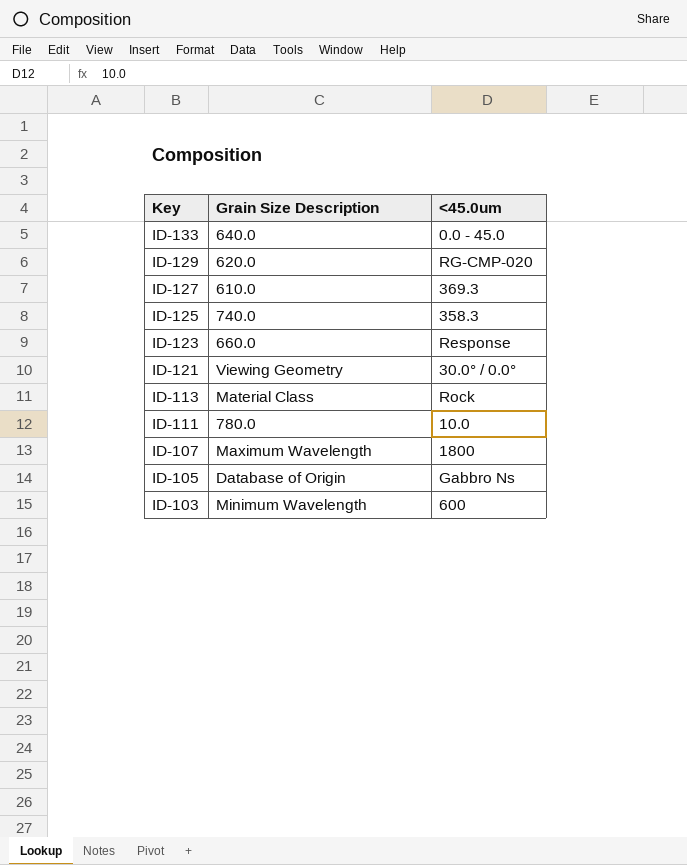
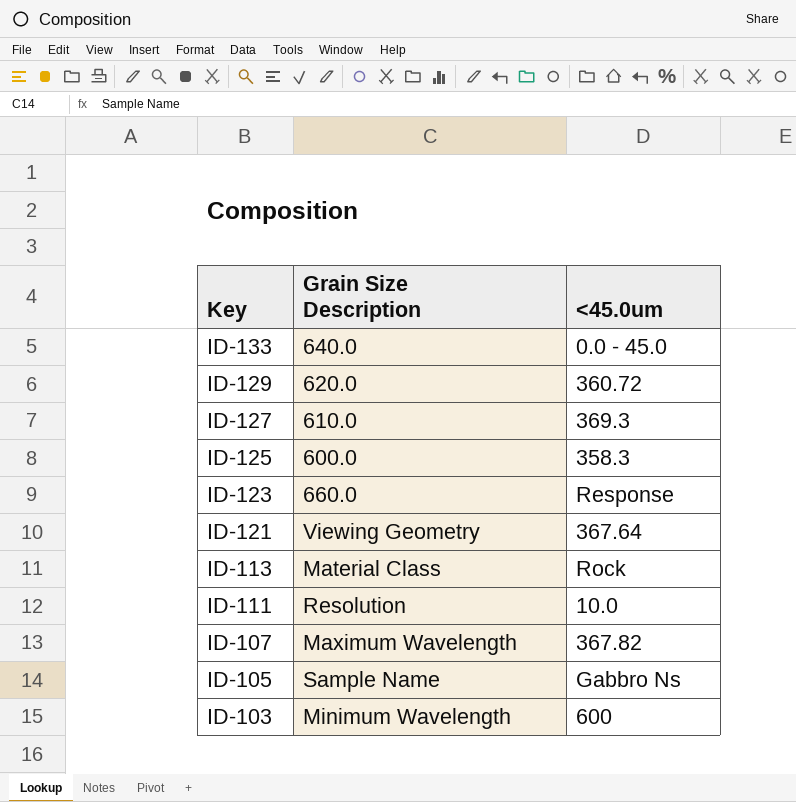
ID-129 | <45.0um: RG-CMP-020 -> 360.72
ID-125 | Grain Size Description: 740.0 -> 600.0
ID-121 | <45.0um: 30.0° / 0.0° -> 367.64
ID-111 | Grain Size Description: 780.0 -> Resolution
ID-107 | <45.0um: 1800 -> 367.82
ID-105 | Grain Size Description: Database of Origin -> Sample Name

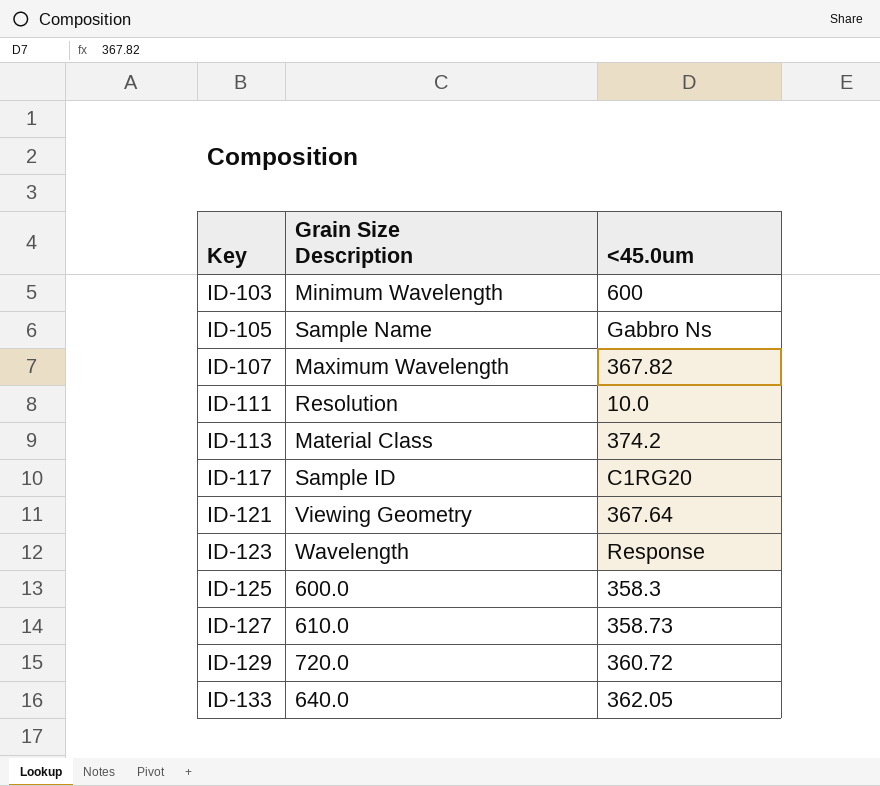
row order: Key descending -> Key ascending
ID-113 | <45.0um: Rock -> 374.2
row ID-117: none -> Sample ID | C1RG20
ID-123 | Grain Size Description: 660.0 -> Wavelength
ID-127 | <45.0um: 369.3 -> 358.73
ID-129 | Grain Size Description: 620.0 -> 720.0
ID-133 | <45.0um: 0.0 - 45.0 -> 362.05

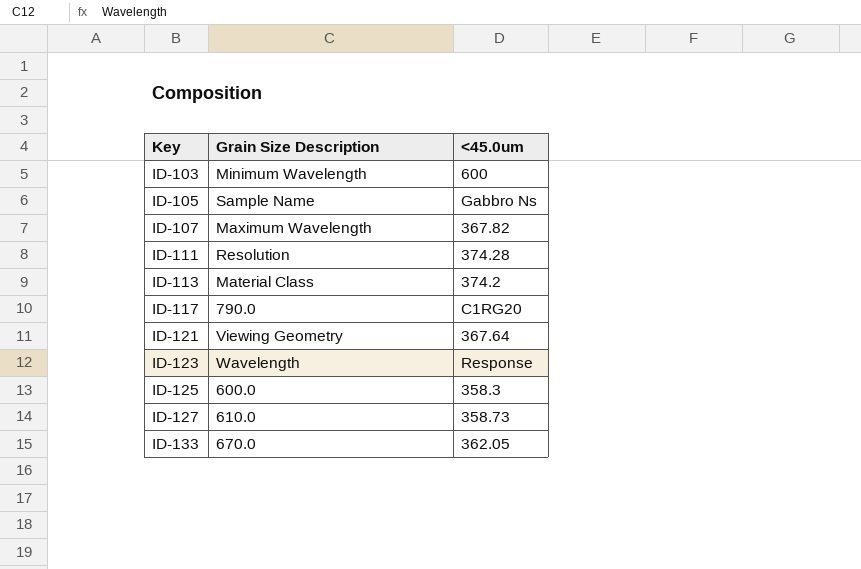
row ID-129: 720.0 | 360.72 -> none
ID-111 | <45.0um: 10.0 -> 374.28
ID-117 | Grain Size Description: Sample ID -> 790.0
ID-133 | Grain Size Description: 640.0 -> 670.0

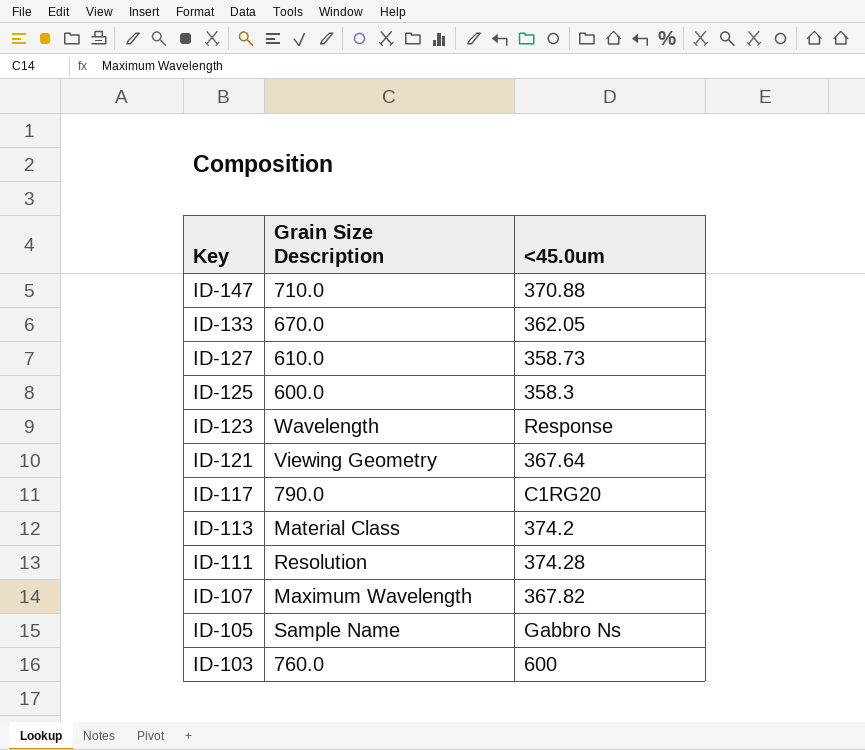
row order: Key ascending -> Key descending
row ID-147: none -> 710.0 | 370.88
ID-103 | Grain Size Description: Minimum Wavelength -> 760.0

